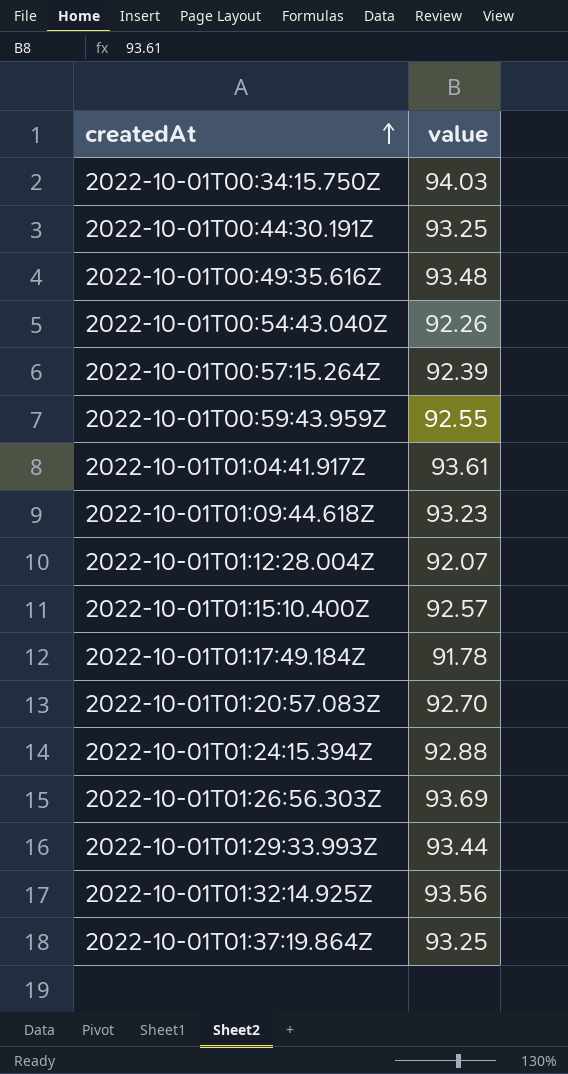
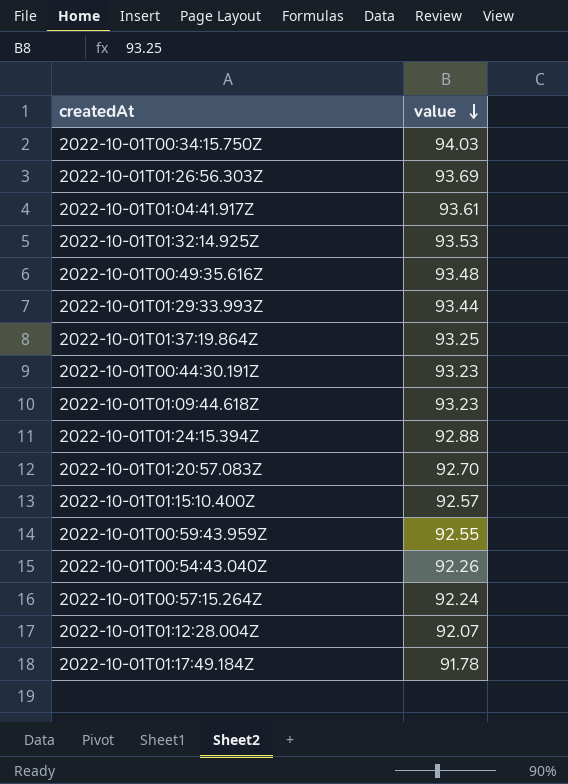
row order: createdAt ascending -> value descending
2022-10-01T01:32:14.925Z | value: 93.56 -> 93.53
2022-10-01T00:44:30.191Z | value: 93.25 -> 93.23
2022-10-01T00:57:15.264Z | value: 92.39 -> 92.24

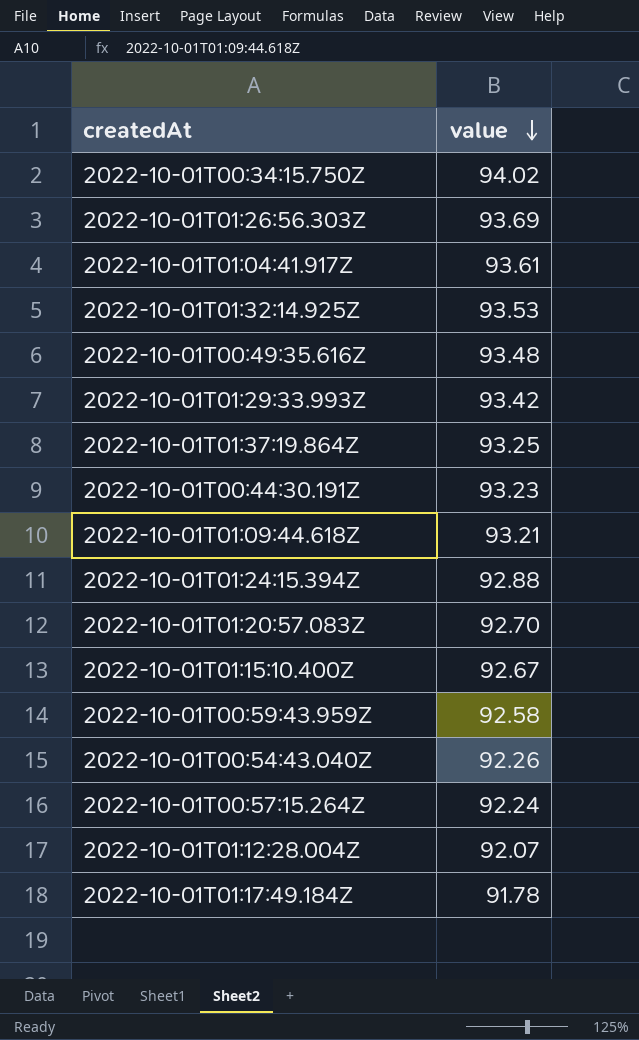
2022-10-01T00:34:15.750Z | value: 94.03 -> 94.02
2022-10-01T01:29:33.993Z | value: 93.44 -> 93.42
2022-10-01T01:09:44.618Z | value: 93.23 -> 93.21
2022-10-01T01:15:10.400Z | value: 92.57 -> 92.67
2022-10-01T00:59:43.959Z | value: 92.55 -> 92.58

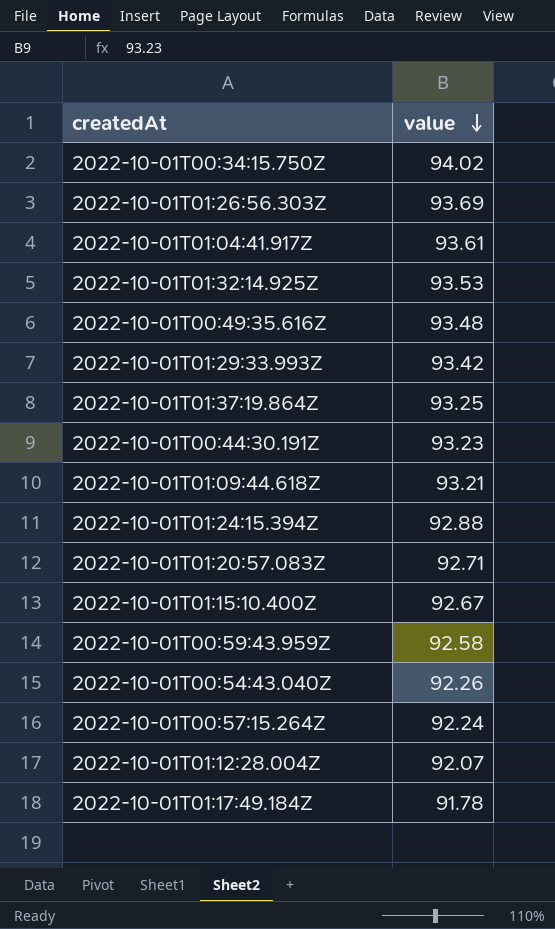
2022-10-01T01:20:57.083Z | value: 92.70 -> 92.71

